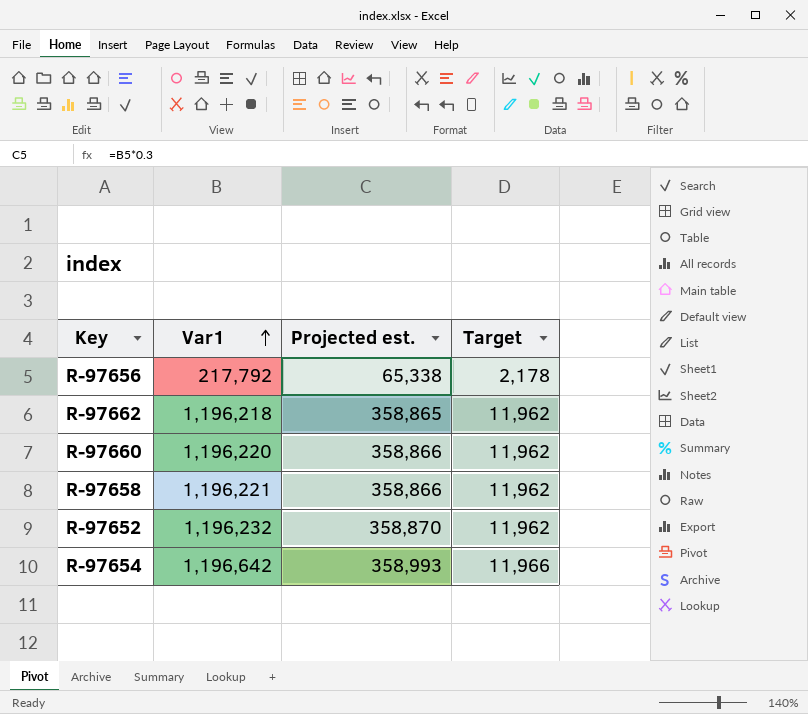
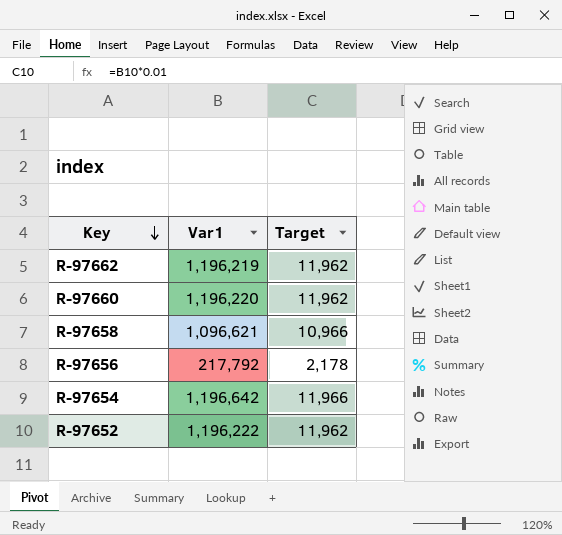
row order: Var1 ascending -> Key descending
column Projected est. | formula: [Var1] * 0.3 -> none
R-97662 | Var1: 1,196,218 -> 1,196,219
R-97658 | Var1: 1,196,221 -> 1,096,621
R-97658 | Target: 11,962 -> 10,966
R-97652 | Var1: 1,196,232 -> 1,196,222

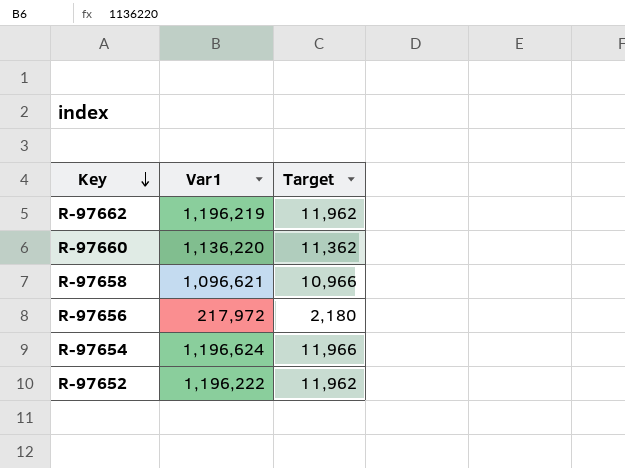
R-97660 | Var1: 1,196,220 -> 1,136,220
R-97660 | Target: 11,962 -> 11,362
R-97656 | Var1: 217,792 -> 217,972
R-97656 | Target: 2,178 -> 2,180
R-97654 | Var1: 1,196,642 -> 1,196,624

